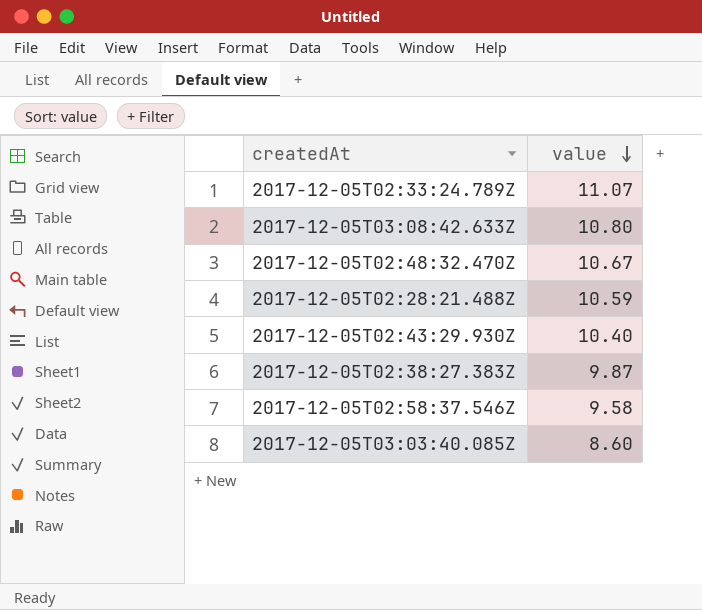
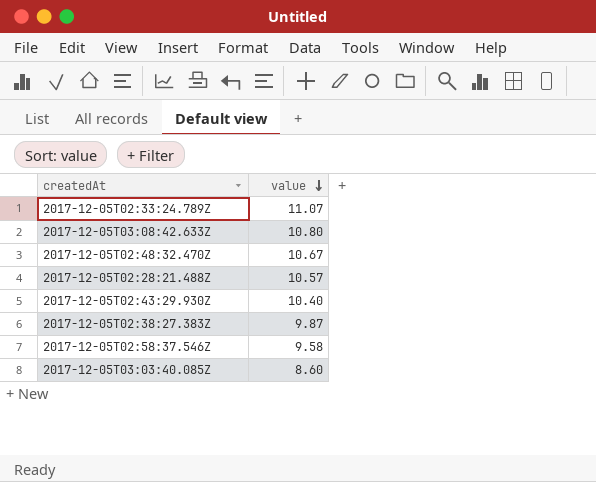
2017-12-05T02:28:21.488Z | value: 10.59 -> 10.57

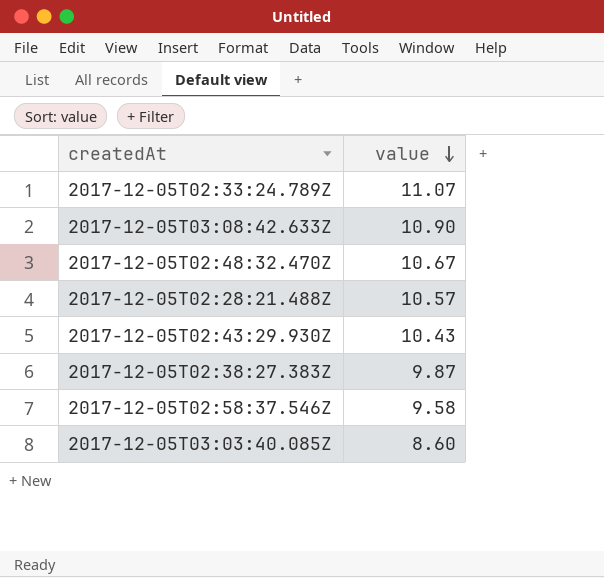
2017-12-05T03:08:42.633Z | value: 10.80 -> 10.90
2017-12-05T02:43:29.930Z | value: 10.40 -> 10.43

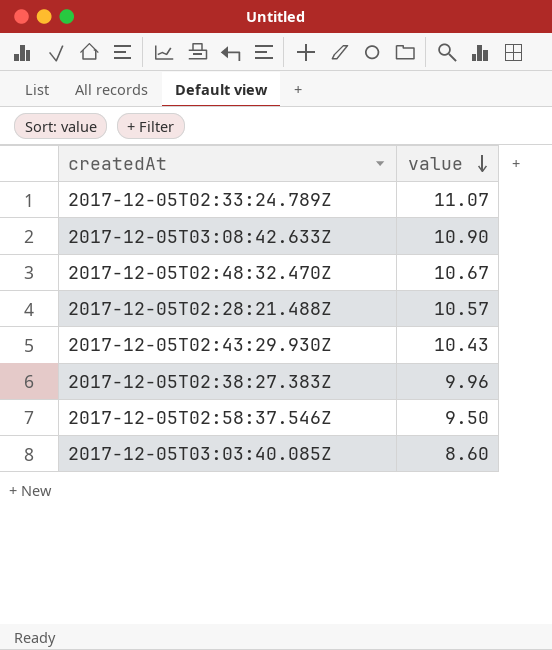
2017-12-05T02:38:27.383Z | value: 9.87 -> 9.96
2017-12-05T02:58:37.546Z | value: 9.58 -> 9.50

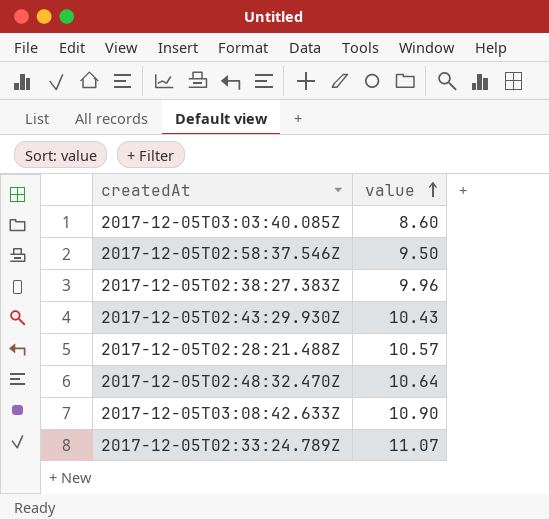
row order: value descending -> value ascending
2017-12-05T02:48:32.470Z | value: 10.67 -> 10.64

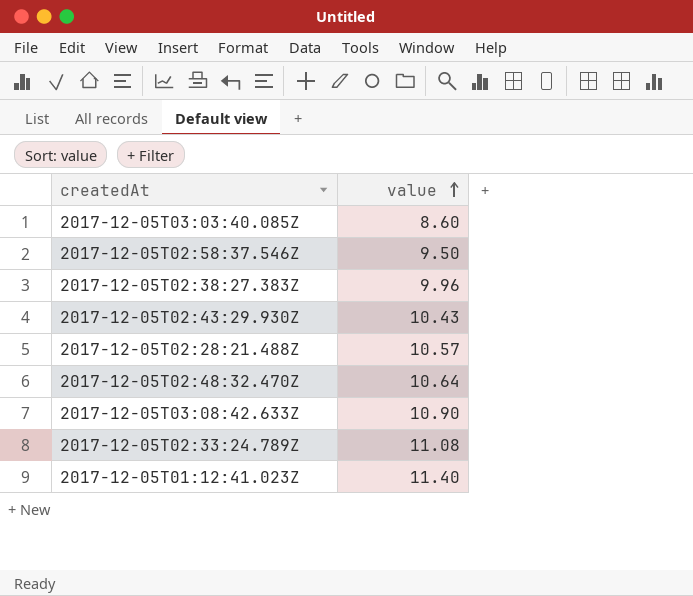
2017-12-05T02:33:24.789Z | value: 11.07 -> 11.08
row 2017-12-05T01:12:41.023Z: none -> 11.40

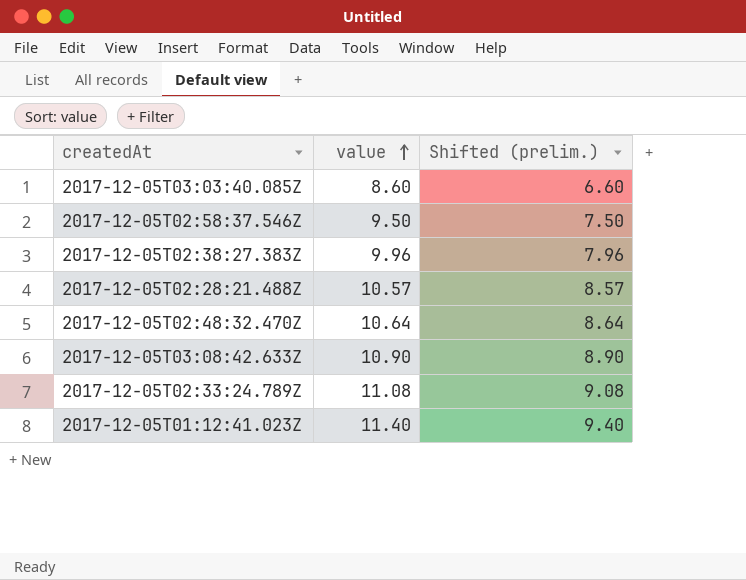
column Shifted (prelim.) | formula: none -> [value] - 2
row 2017-12-05T02:43:29.930Z: 10.43 -> none

